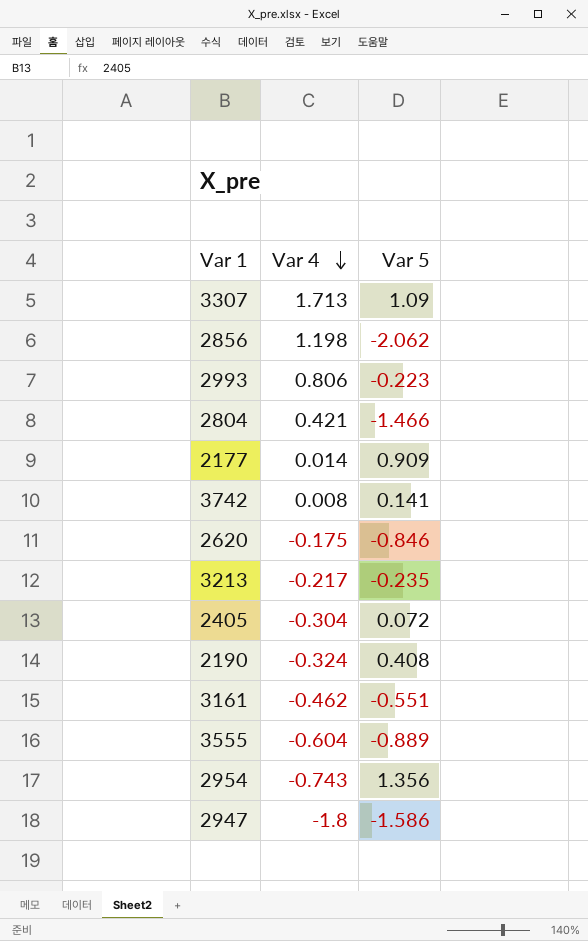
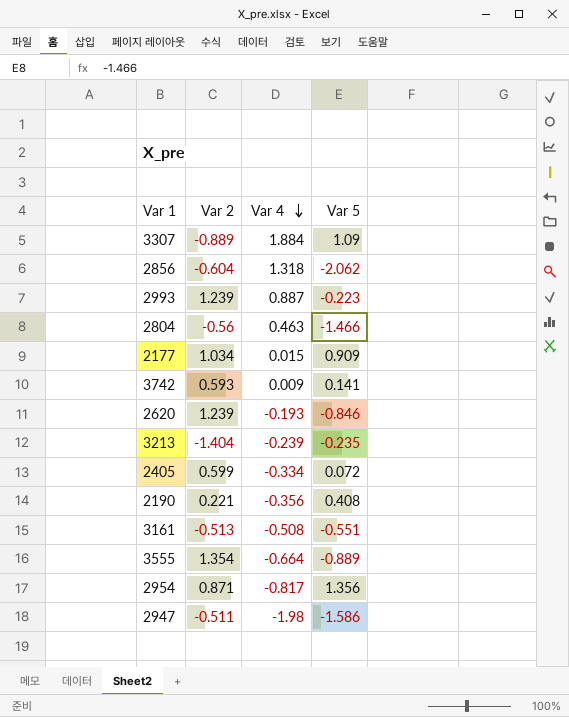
column Var 2 | position: none -> 2
3307 | Var 4: 1.713 -> 1.884
2856 | Var 4: 1.198 -> 1.318
2993 | Var 4: 0.806 -> 0.887
2804 | Var 4: 0.421 -> 0.463
2177 | Var 4: 0.014 -> 0.015
3742 | Var 4: 0.008 -> 0.009
2620 | Var 4: -0.175 -> -0.193
3213 | Var 4: -0.217 -> -0.239
2405 | Var 4: -0.304 -> -0.334
2190 | Var 4: -0.324 -> -0.356
3161 | Var 4: -0.462 -> -0.508
3555 | Var 4: -0.604 -> -0.664
2954 | Var 4: -0.743 -> -0.817
2947 | Var 4: -1.8 -> -1.98

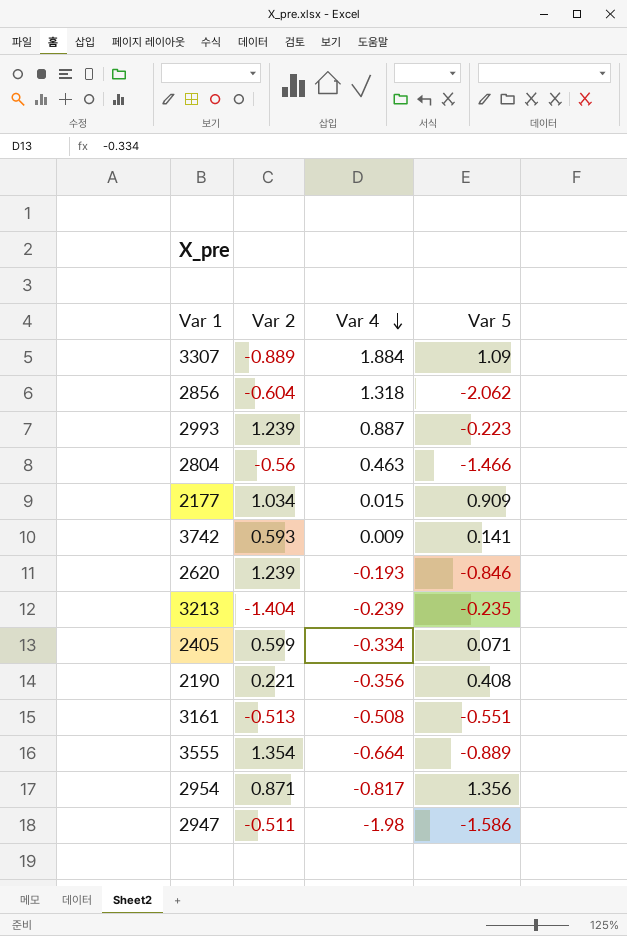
2405 | Var 5: 0.072 -> 0.071

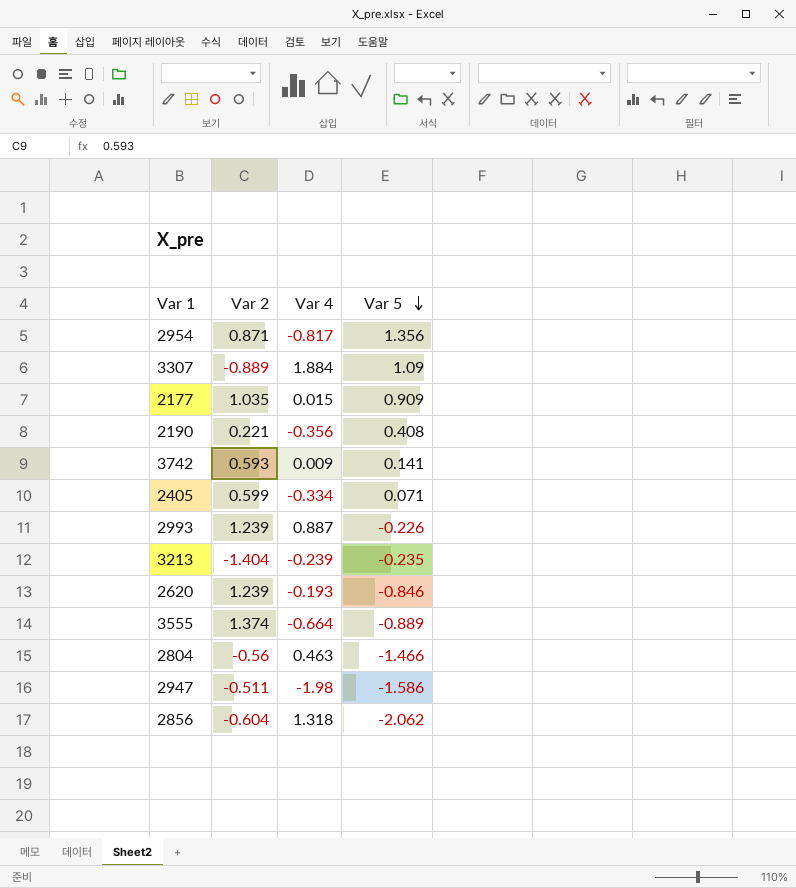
row order: Var 4 descending -> Var 5 descending
row 3161: -0.513 | -0.508 | -0.551 -> none
2177 | Var 2: 1.034 -> 1.035
2993 | Var 5: -0.223 -> -0.226
3555 | Var 2: 1.354 -> 1.374

